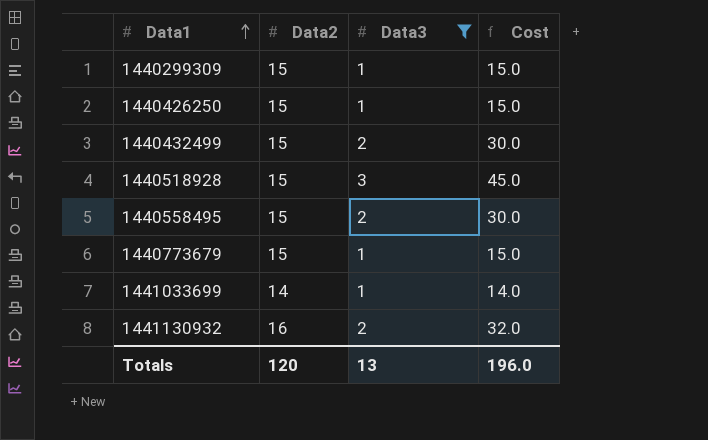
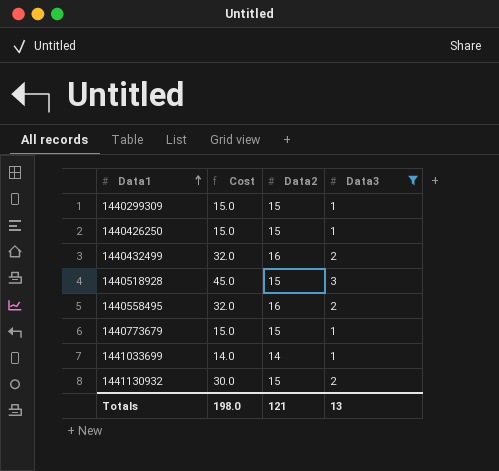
column Cost | position: 4 -> 2
1440432499 | Cost: 30.0 -> 32.0
1440432499 | Data2: 15 -> 16
1440558495 | Cost: 30.0 -> 32.0
1440558495 | Data2: 15 -> 16
1441130932 | Cost: 32.0 -> 30.0
1441130932 | Data2: 16 -> 15
Totals | Cost: 196.0 -> 198.0
Totals | Data2: 120 -> 121

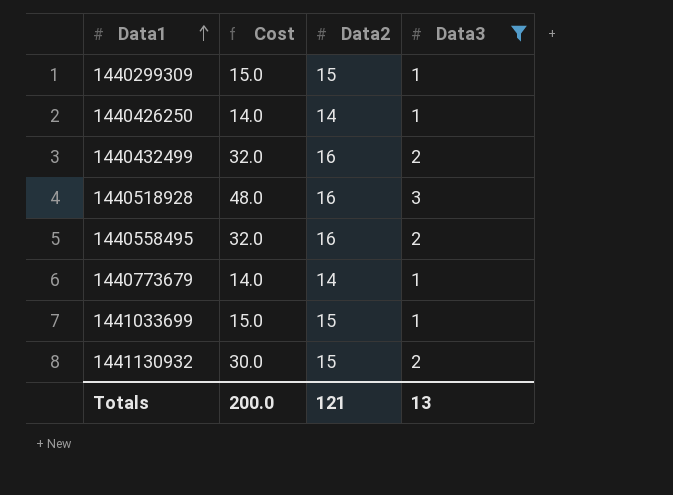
1440426250 | Cost: 15.0 -> 14.0
1440426250 | Data2: 15 -> 14
1440518928 | Cost: 45.0 -> 48.0
1440518928 | Data2: 15 -> 16
1440773679 | Cost: 15.0 -> 14.0
1440773679 | Data2: 15 -> 14
1441033699 | Cost: 14.0 -> 15.0
1441033699 | Data2: 14 -> 15
Totals | Cost: 198.0 -> 200.0

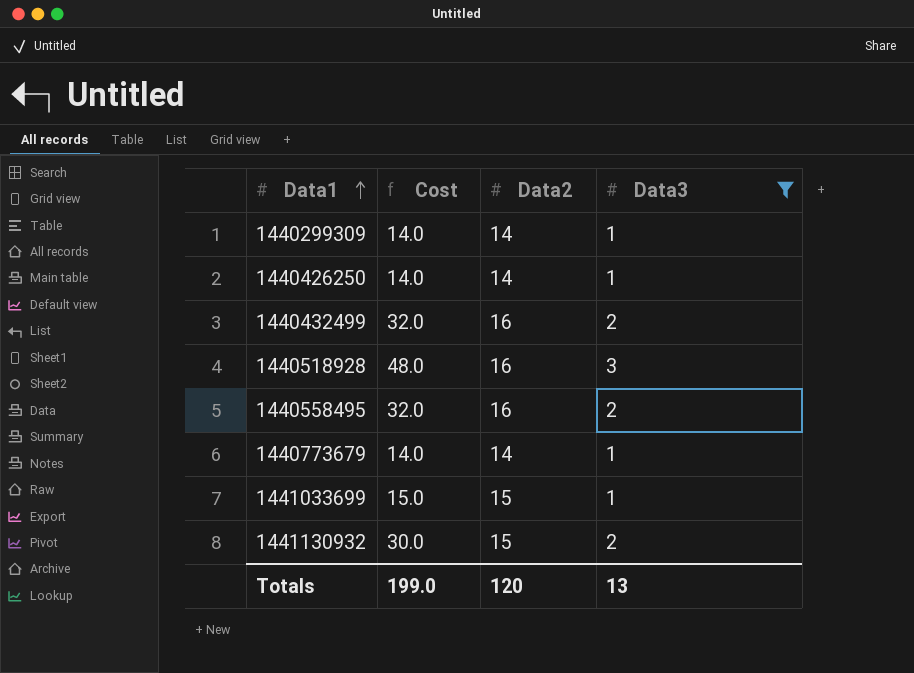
1440299309 | Cost: 15.0 -> 14.0
1440299309 | Data2: 15 -> 14
Totals | Cost: 200.0 -> 199.0
Totals | Data2: 121 -> 120

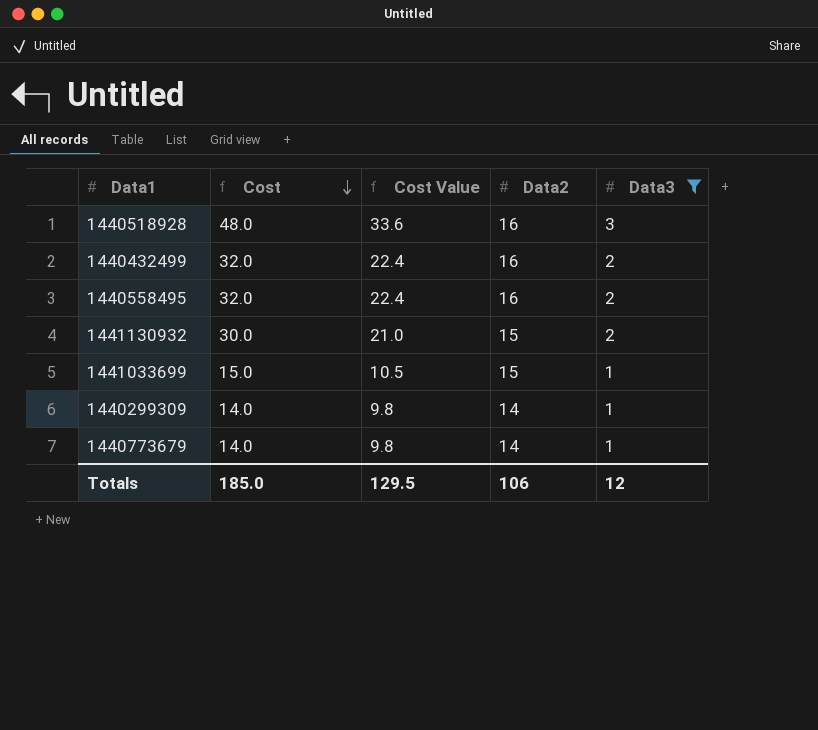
row order: Data1 ascending -> Cost descending
column Cost Value | formula: none -> [Cost] * 0.7
row 1440426250: 14.0 | 14 | 1 -> none
Totals | Cost: 199.0 -> 185.0
Totals | Data2: 120 -> 106
Totals | Data3: 13 -> 12

